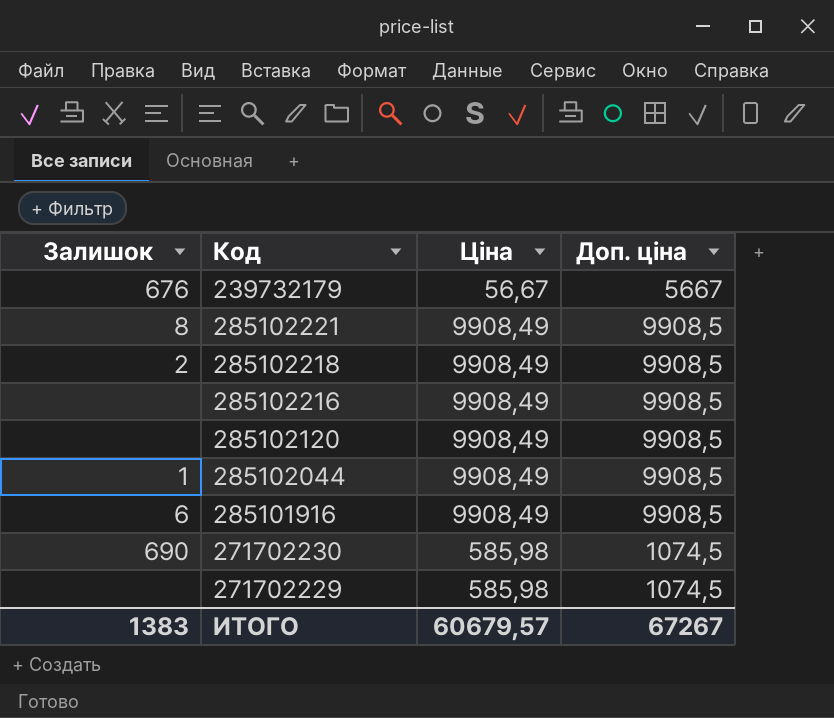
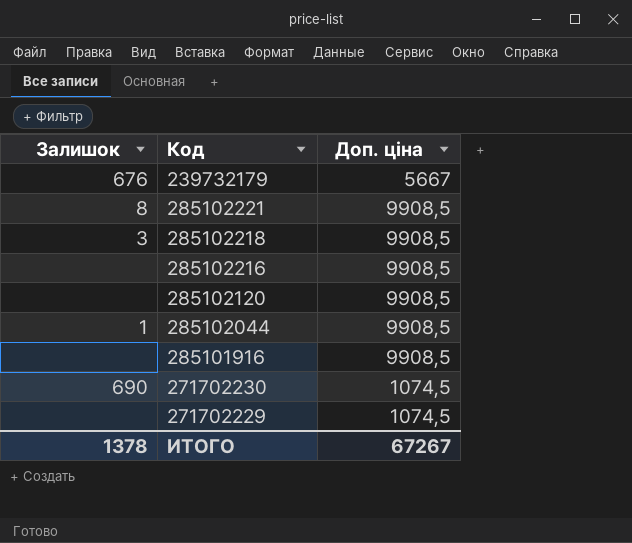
column Ціна | position: 3 -> none
285102218 | Залишок: 2 -> 3
285101916 | Залишок: 6 -> none
ИТОГО | Залишок: 1383 -> 1378

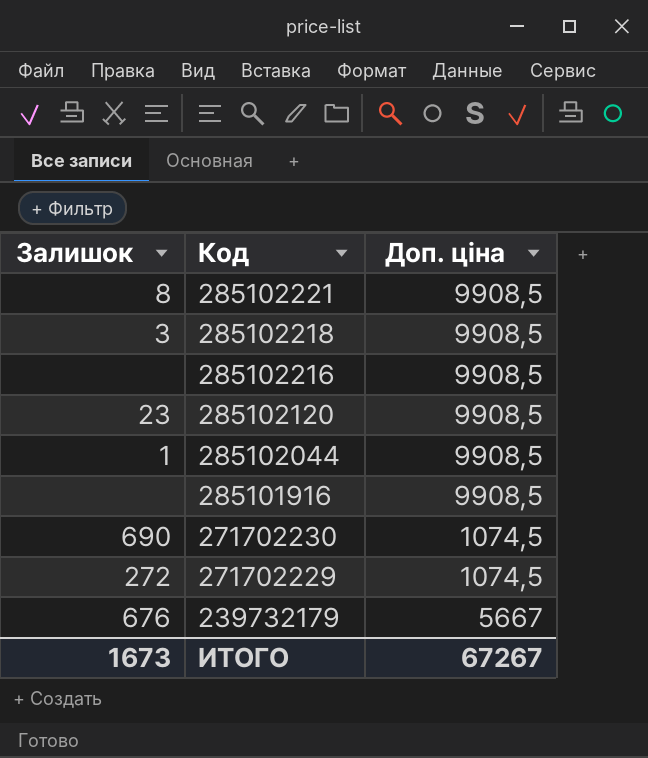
row order: none -> Код descending
285102120 | Залишок: none -> 23
271702229 | Залишок: none -> 272
ИТОГО | Залишок: 1378 -> 1673

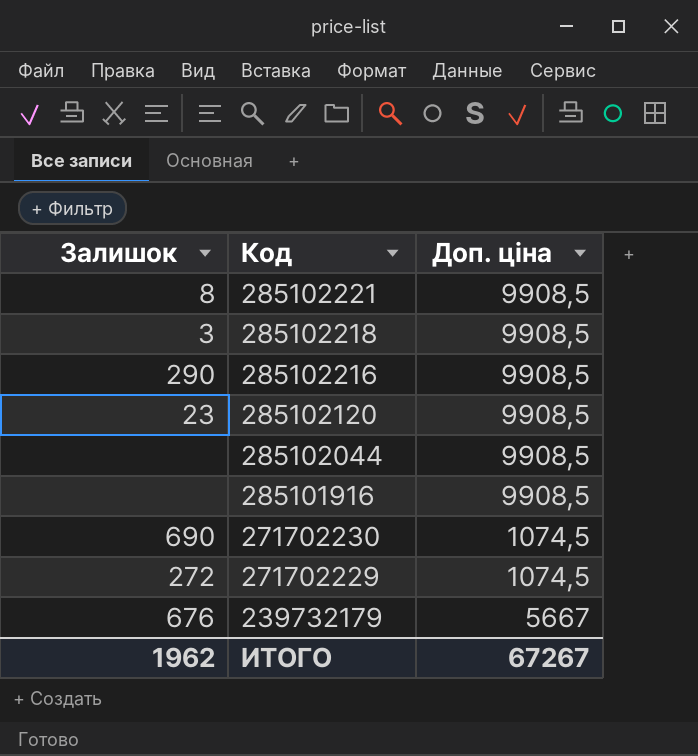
285102216 | Залишок: none -> 290
285102044 | Залишок: 1 -> none
ИТОГО | Залишок: 1673 -> 1962

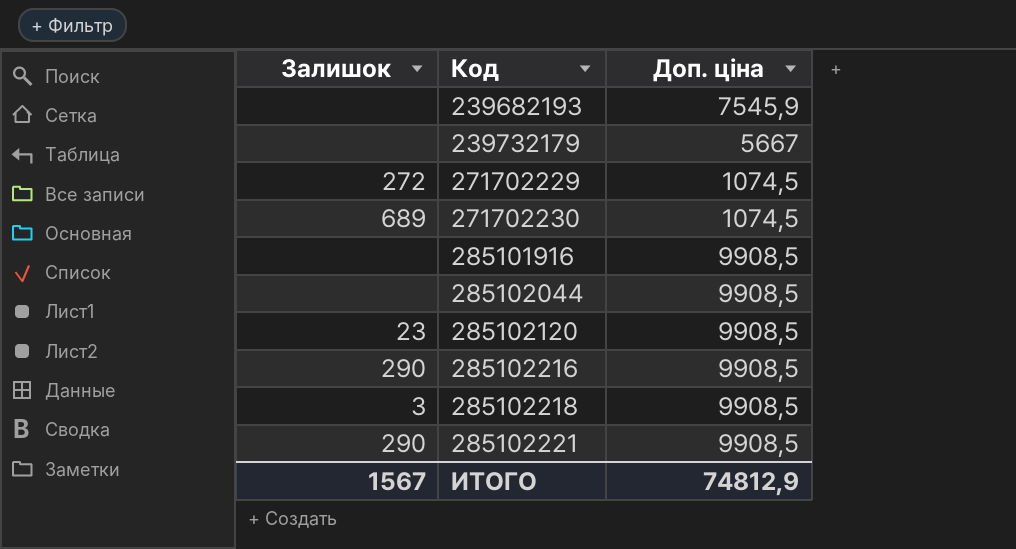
row order: Код descending -> Код ascending
row 239682193: none -> none | 7545,9
239732179 | Залишок: 676 -> none
271702230 | Залишок: 690 -> 689
285102221 | Залишок: 8 -> 290
ИТОГО | Залишок: 1962 -> 1567
ИТОГО | Доп. ціна: 67267 -> 74812,9

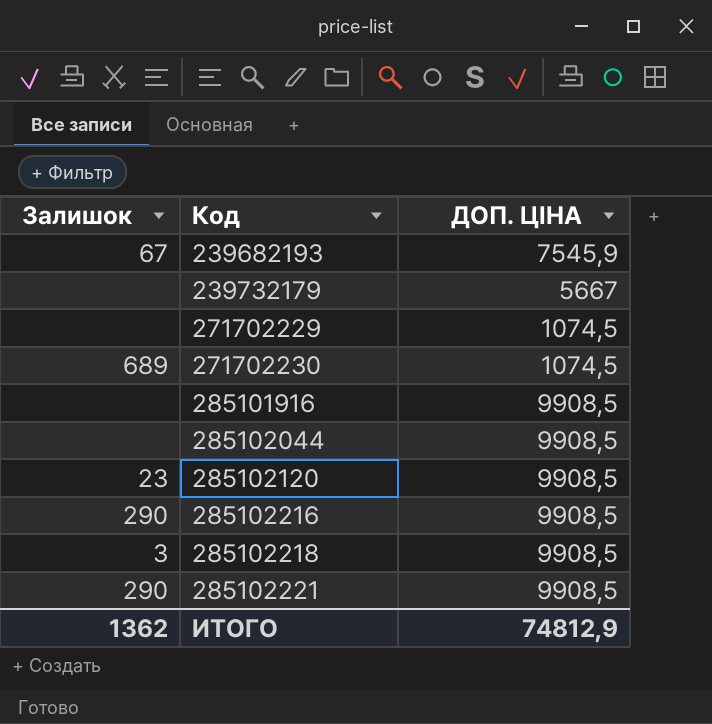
column name: Доп. ціна -> ДОП. ЦІНА
239682193 | Залишок: none -> 67
271702229 | Залишок: 272 -> none
ИТОГО | Залишок: 1567 -> 1362

